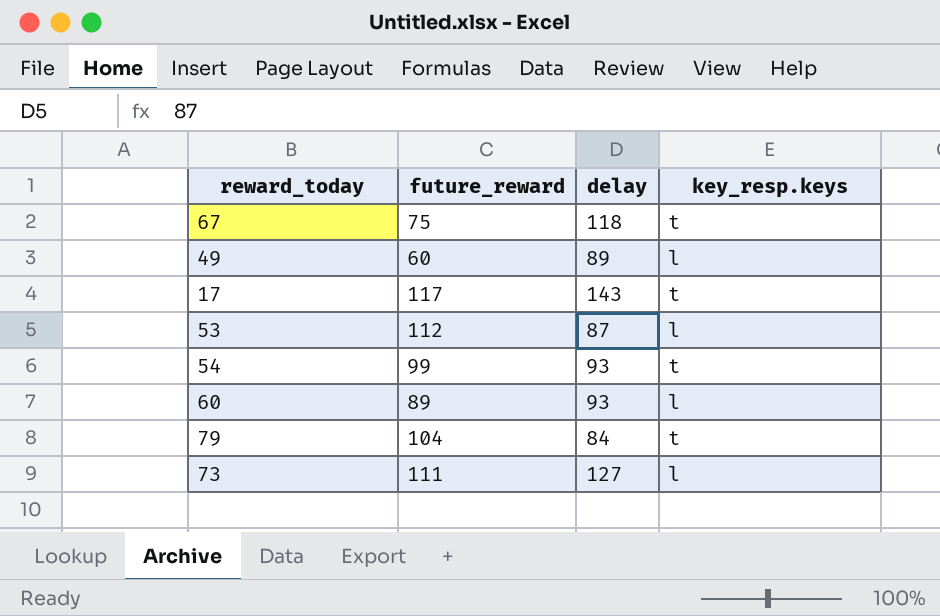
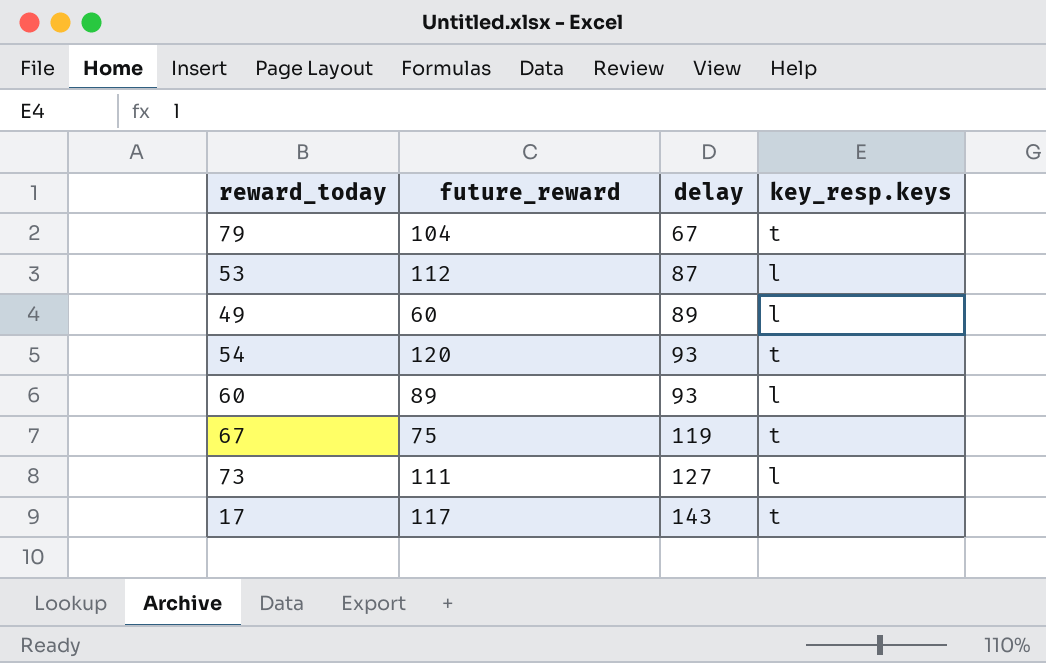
row order: none -> delay ascending
79 | delay: 84 -> 67
54 | future_reward: 99 -> 120
67 | delay: 118 -> 119

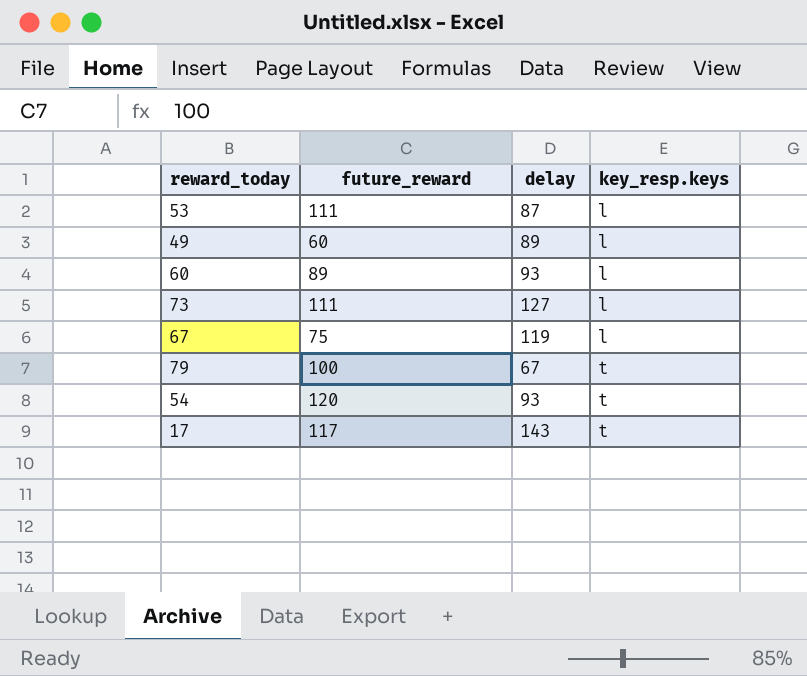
row order: delay ascending -> key_resp.keys ascending
53 | future_reward: 112 -> 111
67 | key_resp.keys: t -> l
79 | future_reward: 104 -> 100

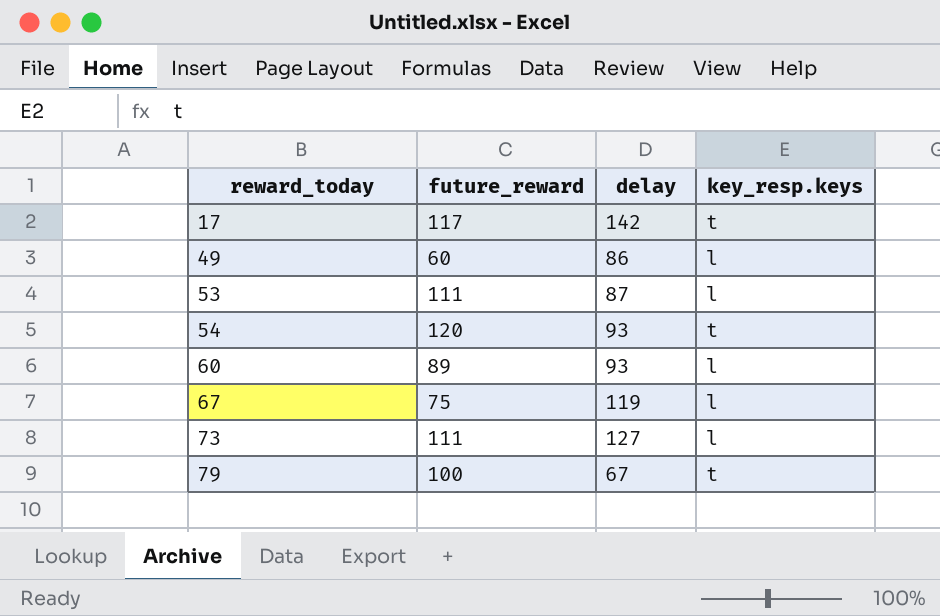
row order: key_resp.keys ascending -> reward_today ascending
17 | delay: 143 -> 142
49 | delay: 89 -> 86

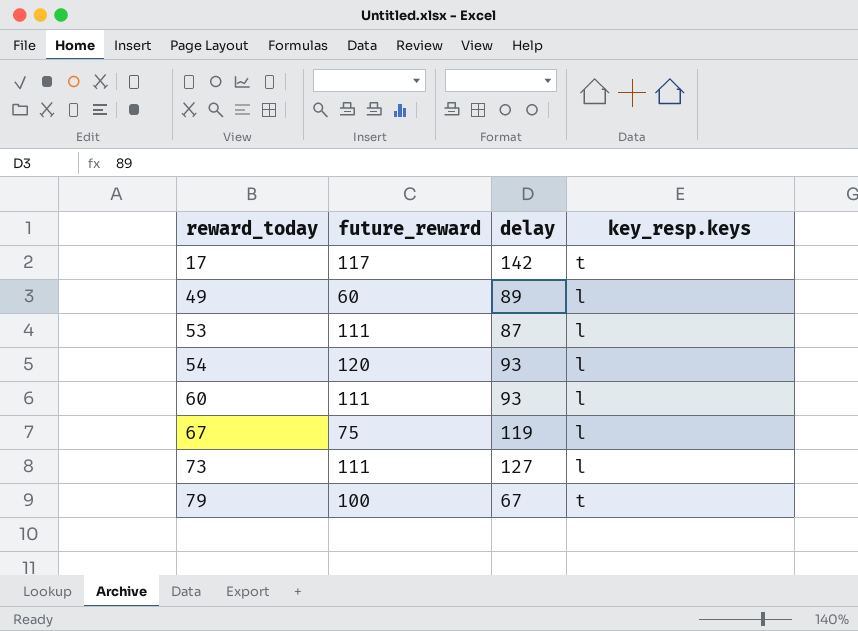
49 | delay: 86 -> 89
54 | key_resp.keys: t -> l
60 | future_reward: 89 -> 111

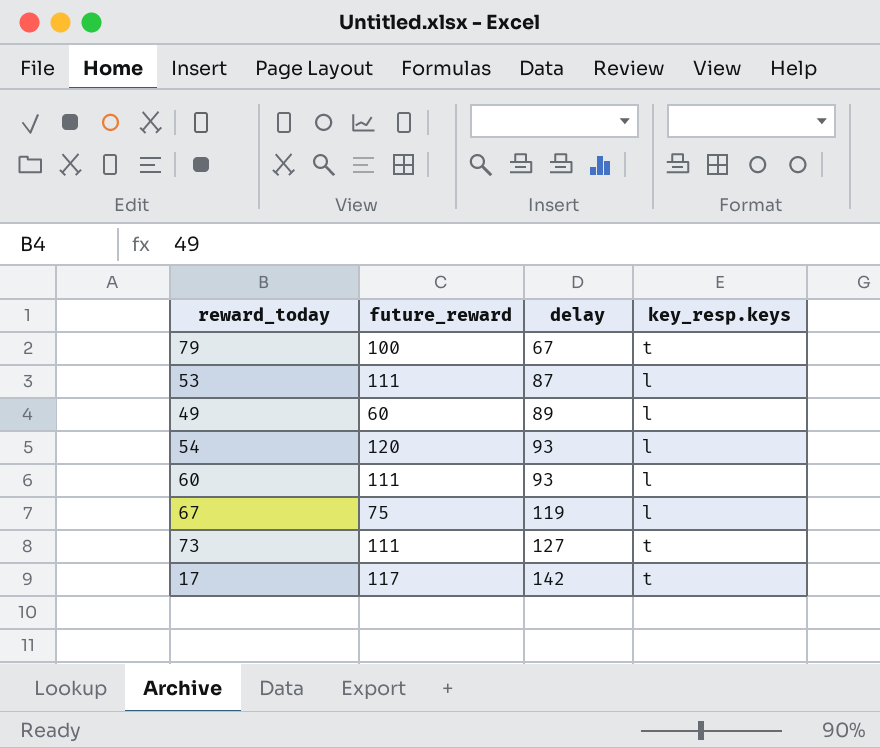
row order: reward_today ascending -> delay ascending
73 | key_resp.keys: l -> t

